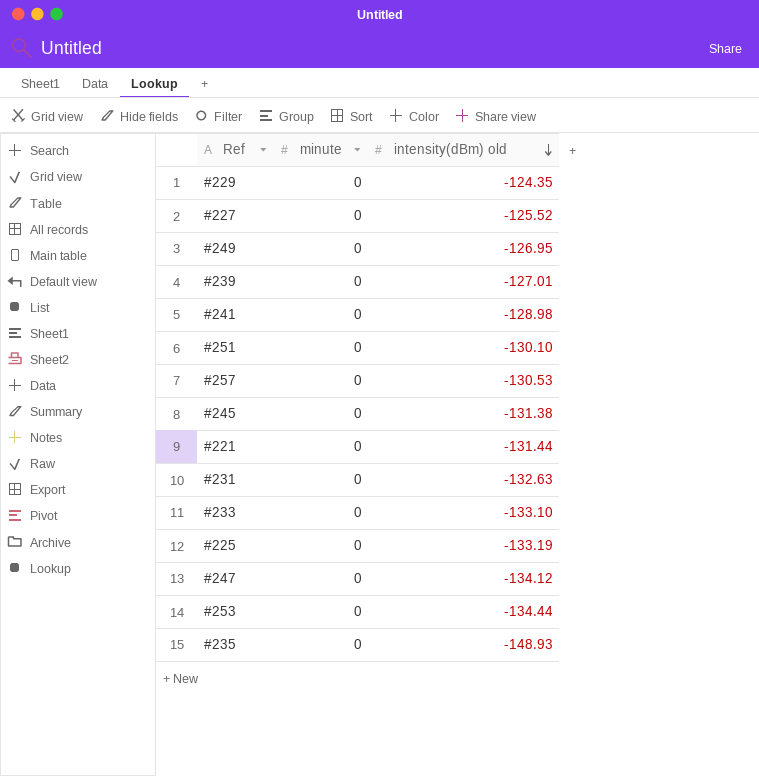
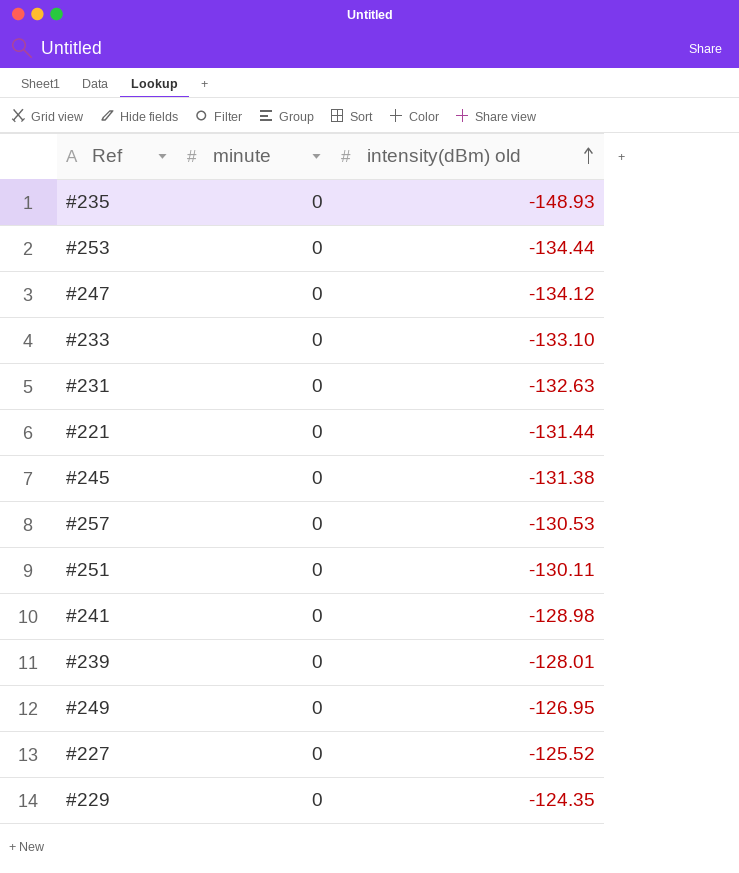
row order: intensity(dBm) old descending -> intensity(dBm) old ascending
row #225: 0 | -133.19 -> none
#251 | intensity(dBm) old: -130.10 -> -130.11
#239 | intensity(dBm) old: -127.01 -> -128.01

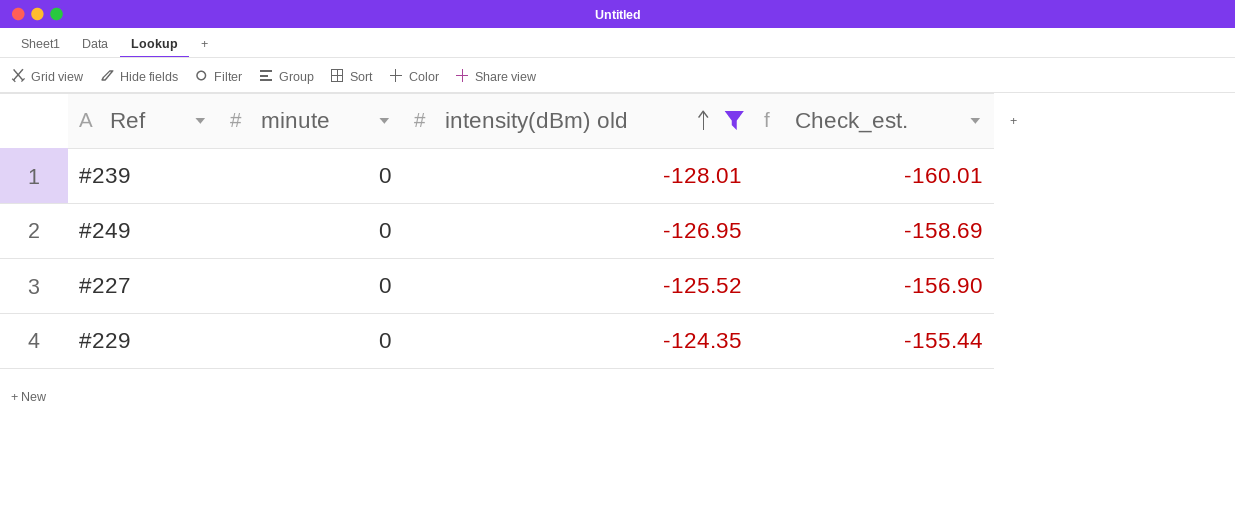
filter: none -> intensity(dBm) old >= -128.01
column Check_est. | formula: none -> [intensity(dBm) old] * 1.25

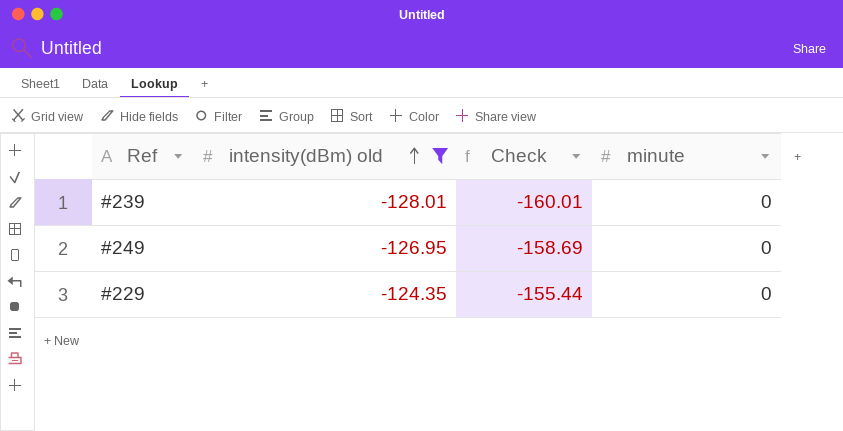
column name: Check_est. -> Check
column minute | position: 2 -> 4
row #227: 0 | -125.52 | -156.90 -> none

